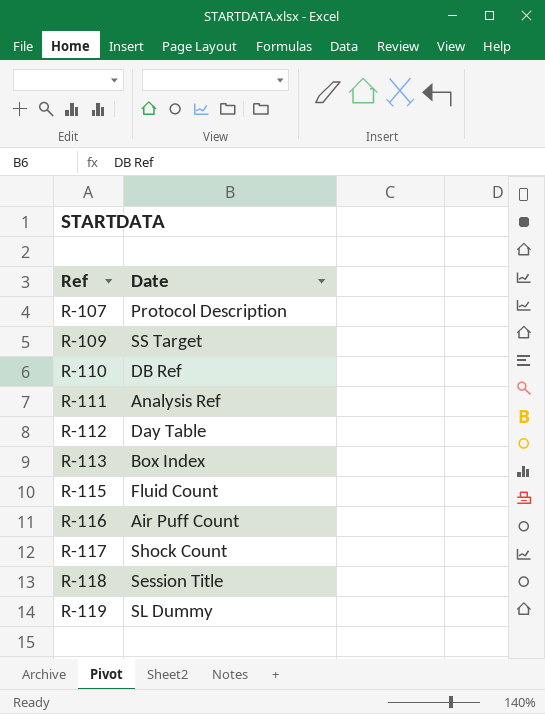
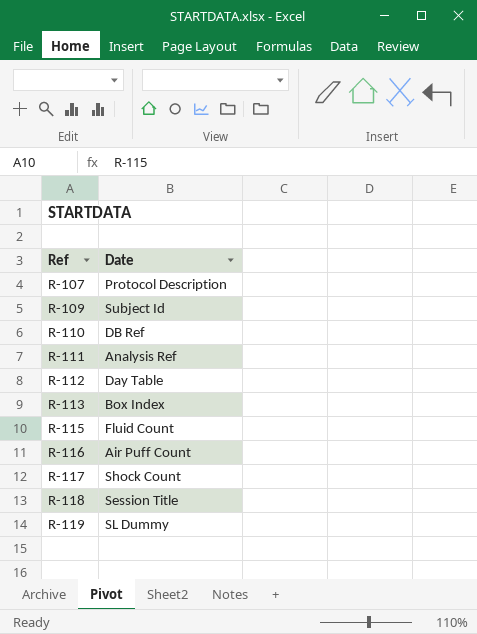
R-109 | Date: SS Target -> Subject Id

